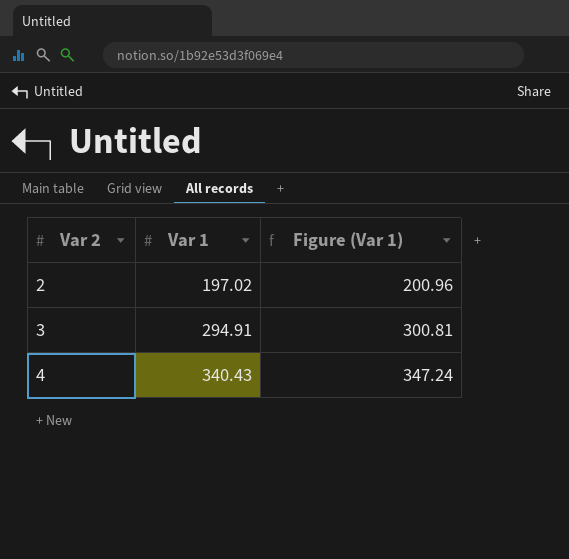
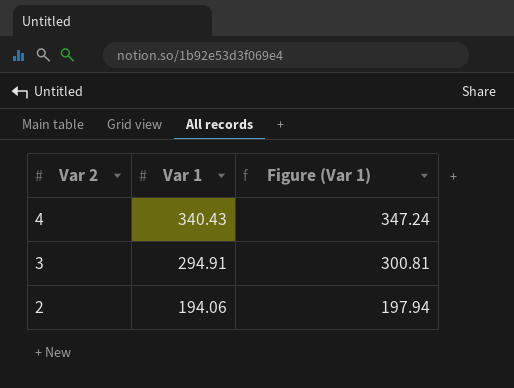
row order: Var 2 ascending -> Var 2 descending
2 | Var 1: 197.02 -> 194.06
2 | Figure (Var 1): 200.96 -> 197.94

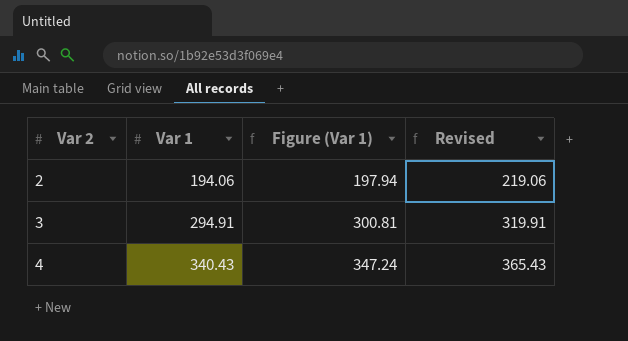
row order: Var 2 descending -> Var 2 ascending
column Revised | formula: none -> [Var 1] + 25

